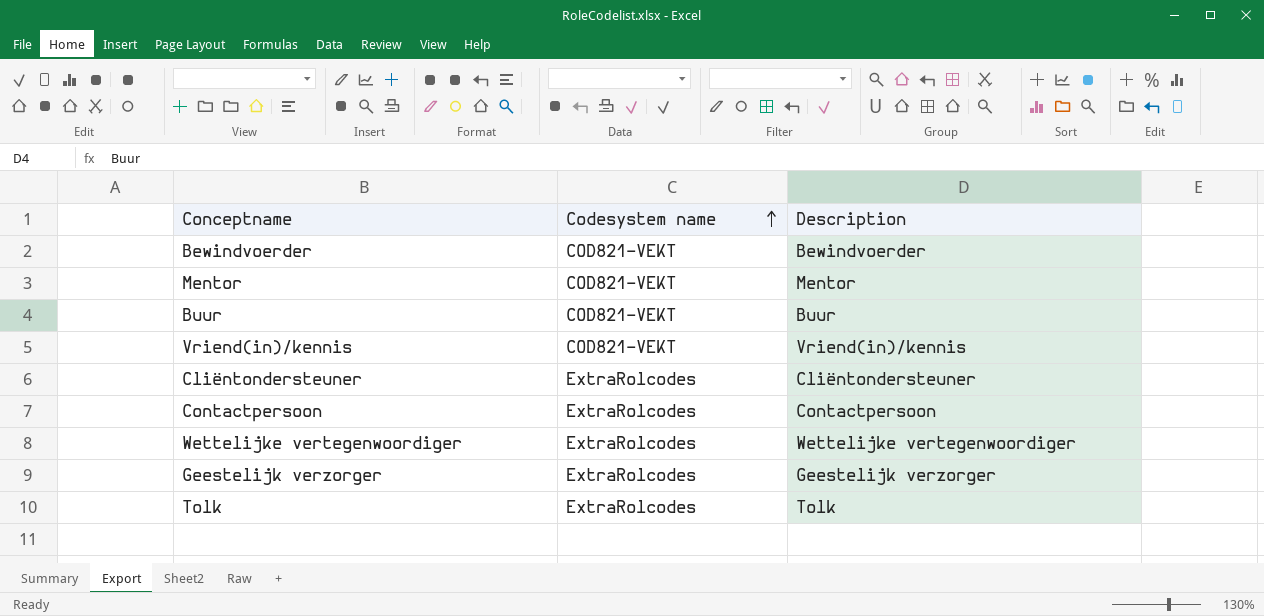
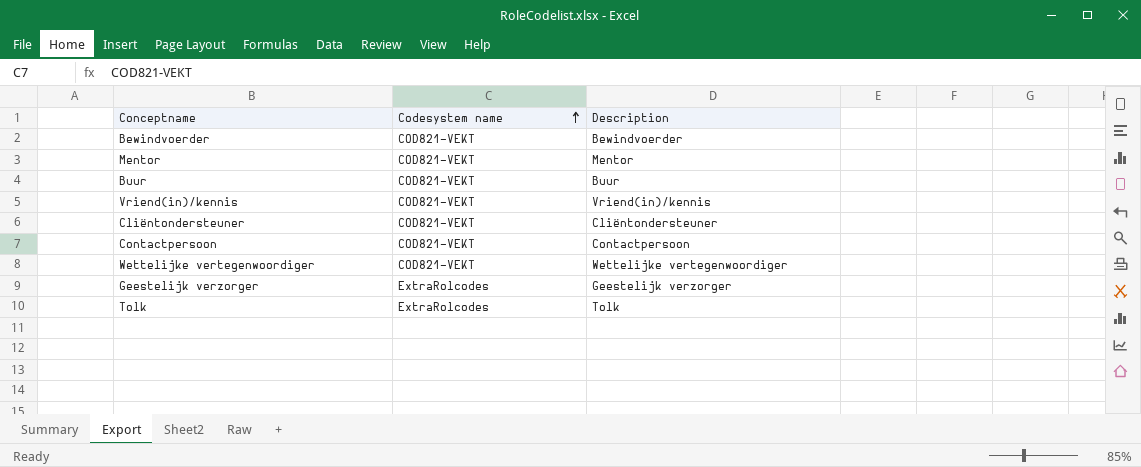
Cliëntondersteuner | Codesystem name: ExtraRolcodes -> COD821-VEKT
Contactpersoon | Codesystem name: ExtraRolcodes -> COD821-VEKT
Wettelijke vertegenwoordiger | Codesystem name: ExtraRolcodes -> COD821-VEKT

